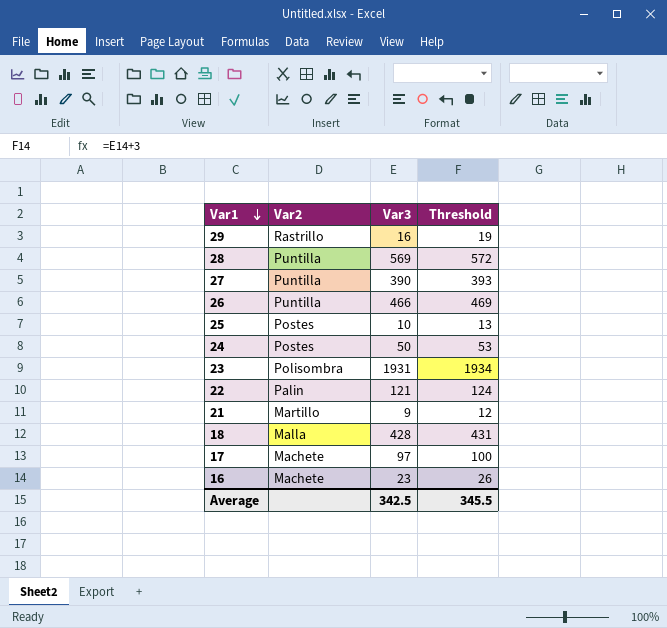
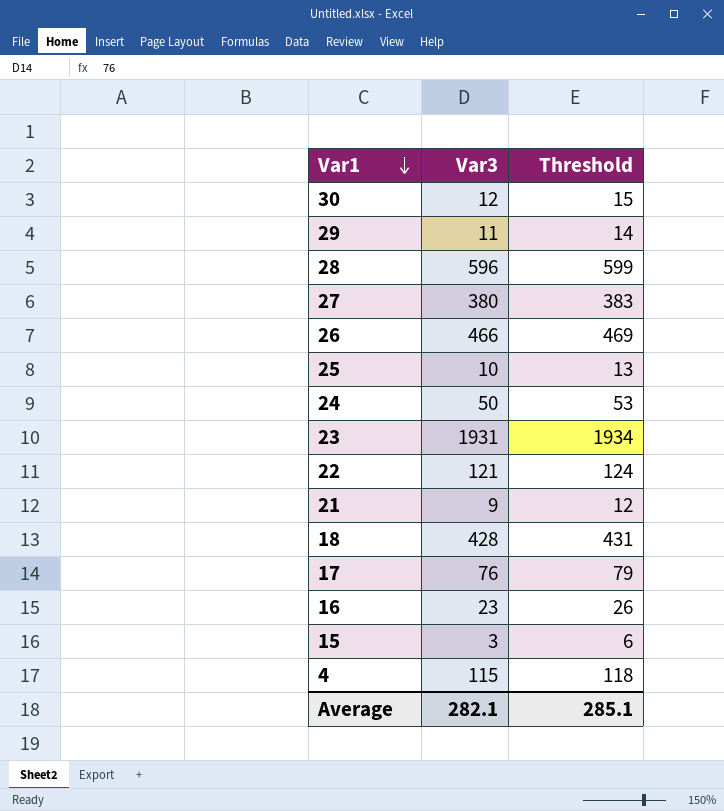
column Var2 | position: 2 -> none
row 30: none -> 12 | 15
29 | Var3: 16 -> 11
29 | Threshold: 19 -> 14
28 | Var3: 569 -> 596
28 | Threshold: 572 -> 599
27 | Var3: 390 -> 380
27 | Threshold: 393 -> 383
17 | Var3: 97 -> 76
17 | Threshold: 100 -> 79
row 15: none -> 3 | 6
row 4: none -> 115 | 118
Average | Var3: 342.5 -> 282.1
Average | Threshold: 345.5 -> 285.1

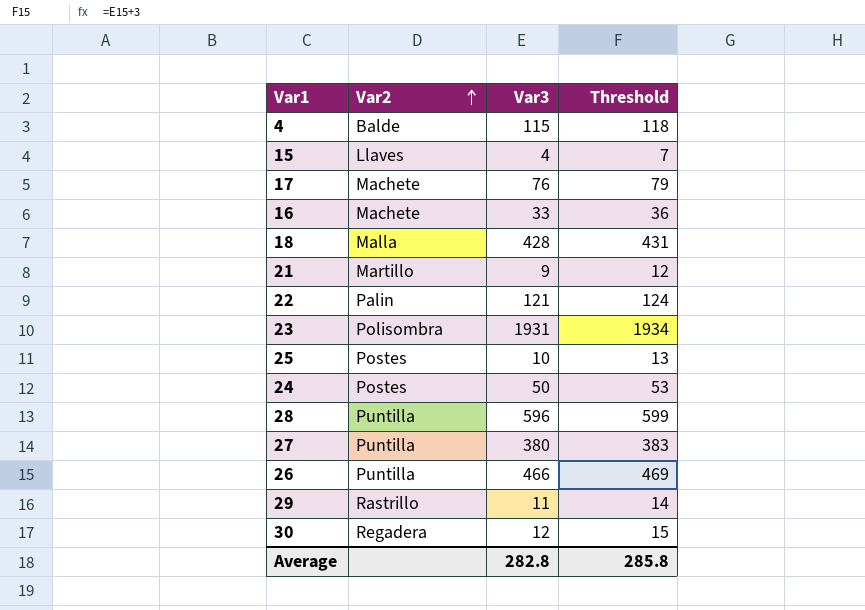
row order: Var1 descending -> Var2 ascending
column Var2 | position: none -> 2
15 | Var3: 3 -> 4
15 | Threshold: 6 -> 7
16 | Var3: 23 -> 33
16 | Threshold: 26 -> 36
Average | Var3: 282.1 -> 282.8
Average | Threshold: 285.1 -> 285.8

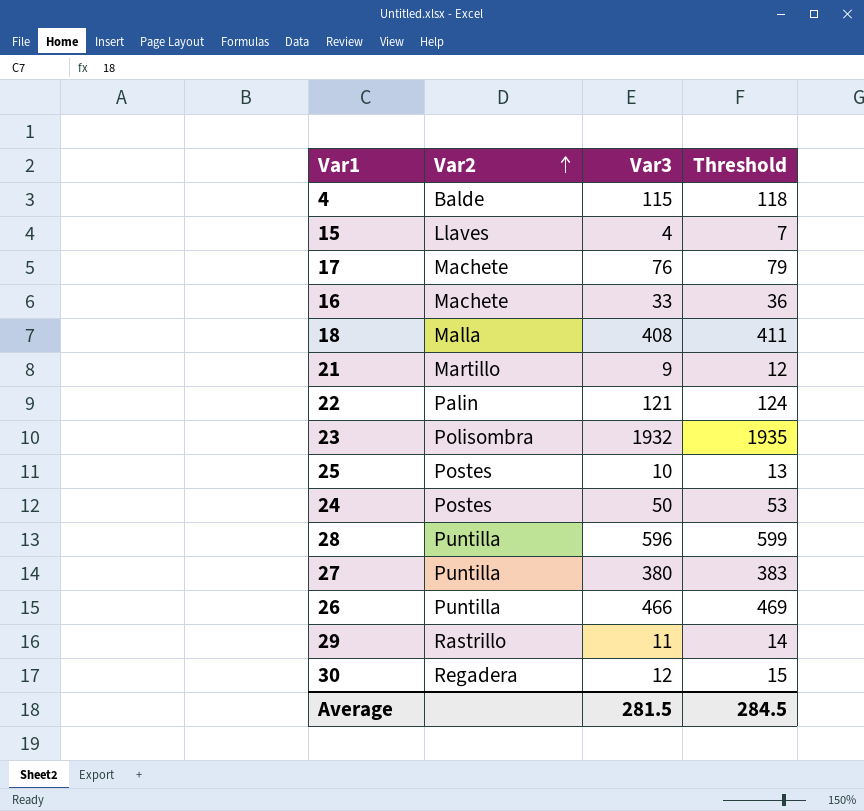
18 | Var3: 428 -> 408
18 | Threshold: 431 -> 411
23 | Var3: 1931 -> 1932
23 | Threshold: 1934 -> 1935
Average | Var3: 282.8 -> 281.5
Average | Threshold: 285.8 -> 284.5

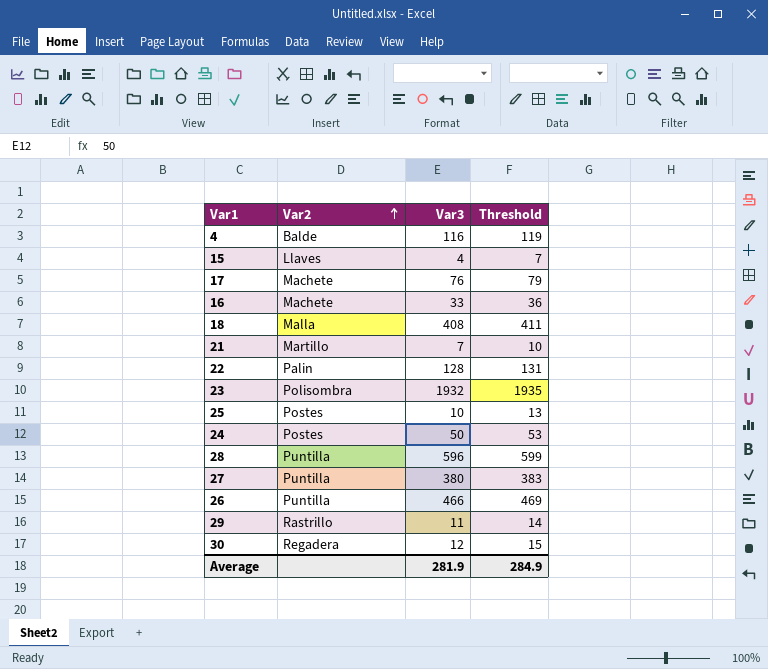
4 | Var3: 115 -> 116
4 | Threshold: 118 -> 119
21 | Var3: 9 -> 7
21 | Threshold: 12 -> 10
22 | Var3: 121 -> 128
22 | Threshold: 124 -> 131
Average | Var3: 281.5 -> 281.9
Average | Threshold: 284.5 -> 284.9

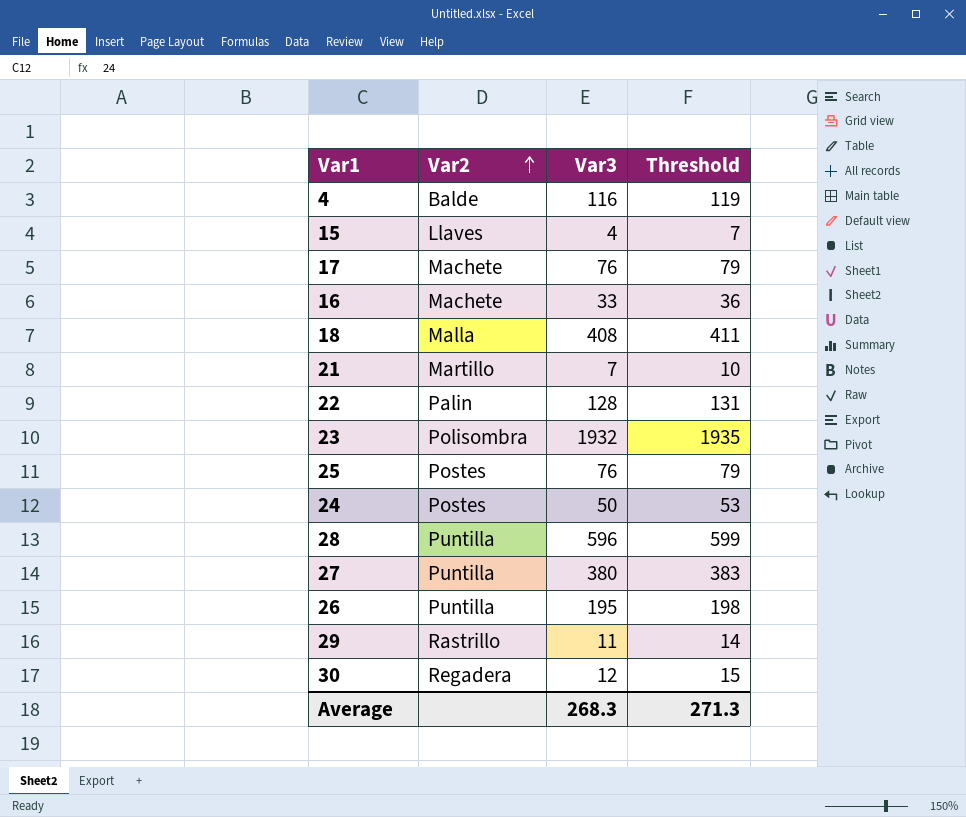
25 | Var3: 10 -> 76
25 | Threshold: 13 -> 79
26 | Var3: 466 -> 195
26 | Threshold: 469 -> 198
Average | Var3: 281.9 -> 268.3
Average | Threshold: 284.9 -> 271.3

